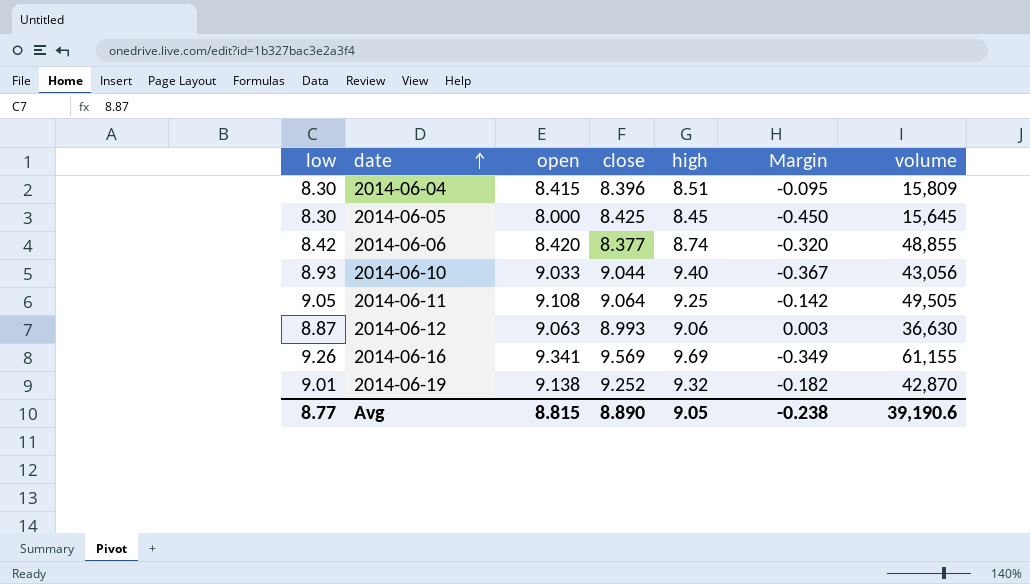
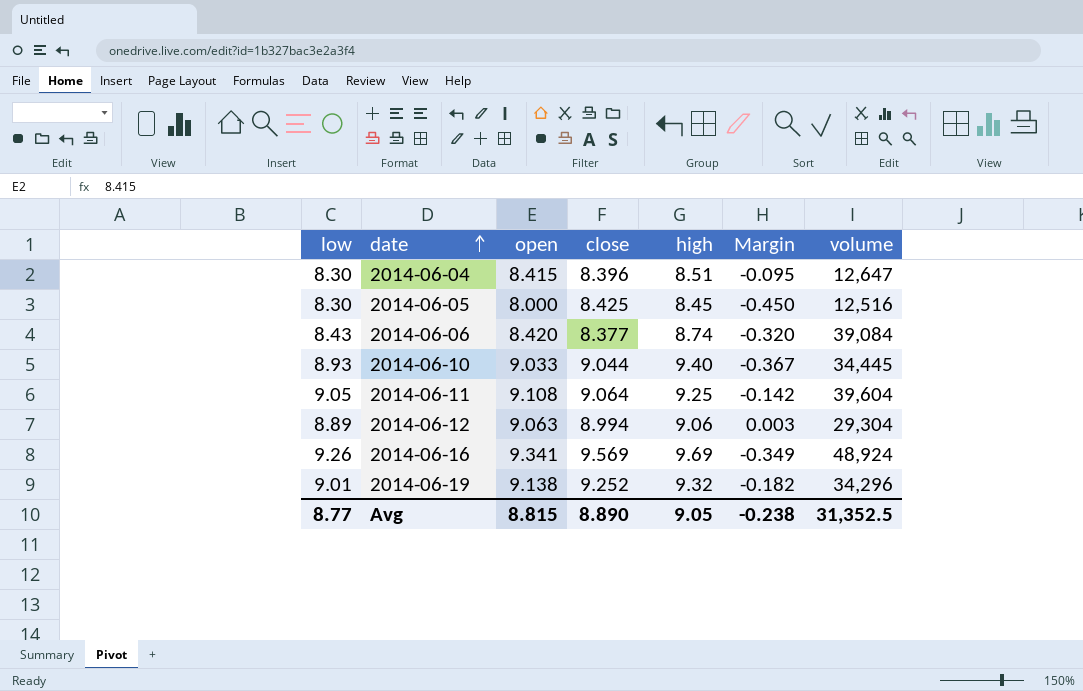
2014-06-04 | volume: 15,809 -> 12,647
2014-06-05 | volume: 15,645 -> 12,516
2014-06-06 | low: 8.42 -> 8.43
2014-06-06 | volume: 48,855 -> 39,084
2014-06-10 | volume: 43,056 -> 34,445
2014-06-11 | volume: 49,505 -> 39,604
2014-06-12 | low: 8.87 -> 8.89
2014-06-12 | close: 8.993 -> 8.994
2014-06-12 | volume: 36,630 -> 29,304
2014-06-16 | volume: 61,155 -> 48,924
2014-06-19 | volume: 42,870 -> 34,296
Avg | volume: 39,190.6 -> 31,352.5

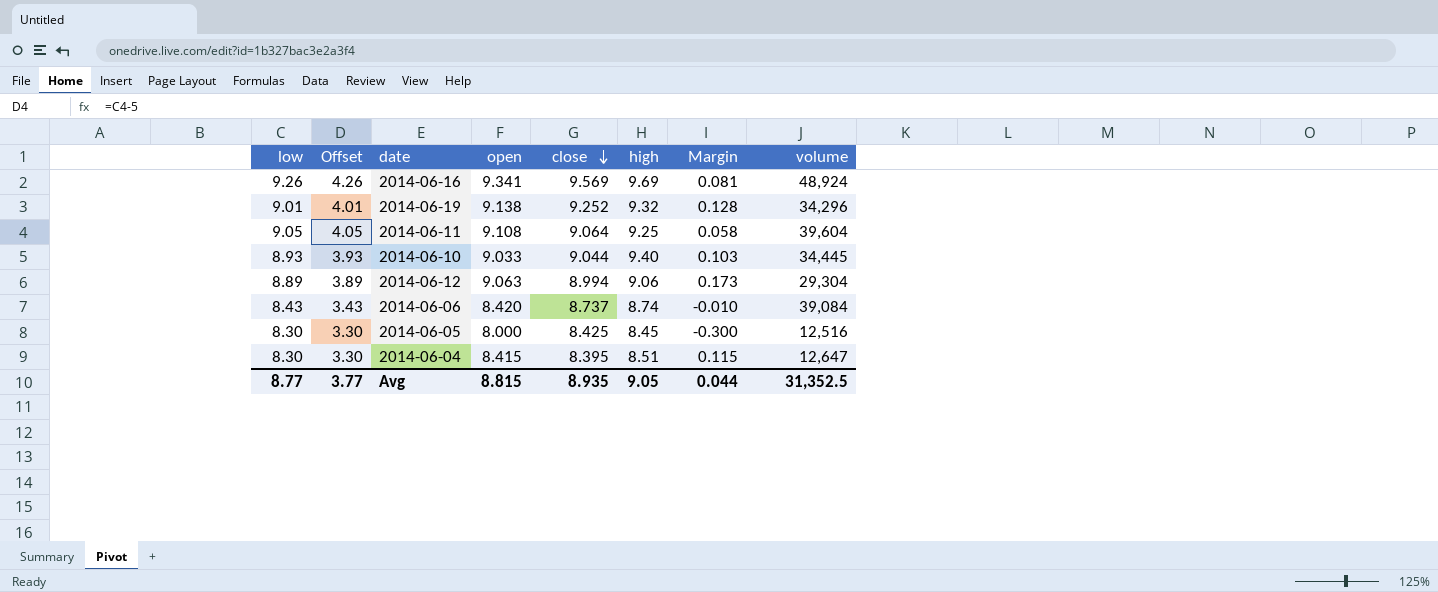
row order: date ascending -> close descending
column Offset | formula: none -> [low] - 5
column Margin | formula: [open] - [high] -> [open] - [low]
2014-06-06 | close: 8.377 -> 8.737
2014-06-04 | close: 8.396 -> 8.395
Avg | close: 8.890 -> 8.935
Avg | Margin: -0.238 -> 0.044

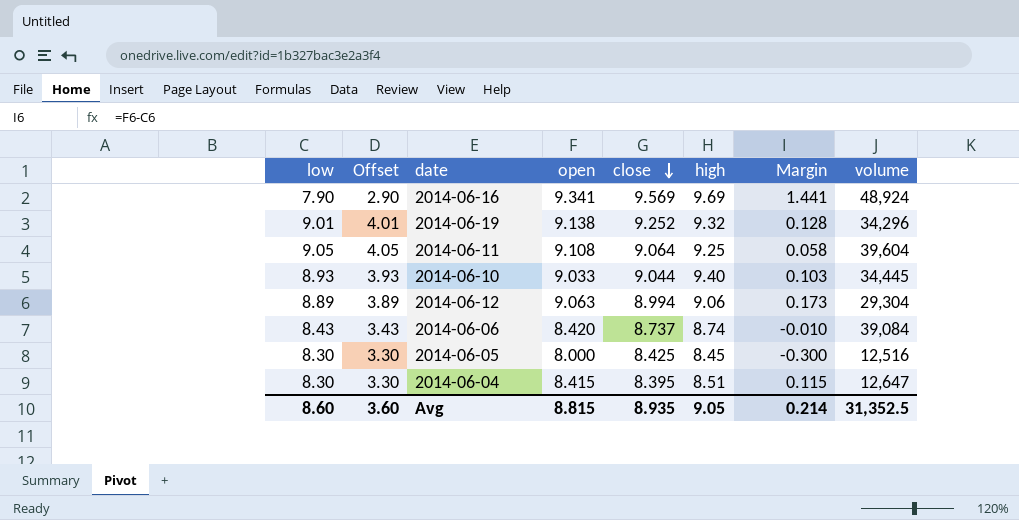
2014-06-16 | low: 9.26 -> 7.90
2014-06-16 | Offset: 4.26 -> 2.90
2014-06-16 | Margin: 0.081 -> 1.441
Avg | low: 8.77 -> 8.60
Avg | Offset: 3.77 -> 3.60
Avg | Margin: 0.044 -> 0.214

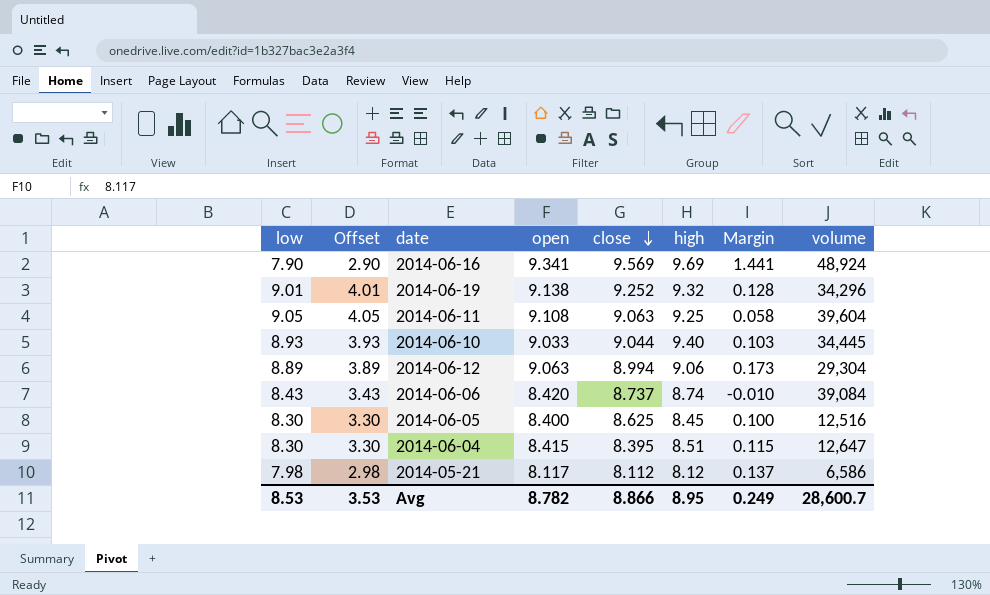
2014-06-11 | close: 9.064 -> 9.063
2014-06-05 | open: 8.000 -> 8.400
2014-06-05 | close: 8.425 -> 8.625
2014-06-05 | Margin: -0.300 -> 0.100
row 2014-05-21: none -> 7.98 | 2.98 | 8.117 | 8.112 | 8.12 | 0.137 | 6,586
Avg | low: 8.60 -> 8.53
Avg | Offset: 3.60 -> 3.53
Avg | open: 8.815 -> 8.782
Avg | close: 8.935 -> 8.866
Avg | high: 9.05 -> 8.95
Avg | Margin: 0.214 -> 0.249
Avg | volume: 31,352.5 -> 28,600.7

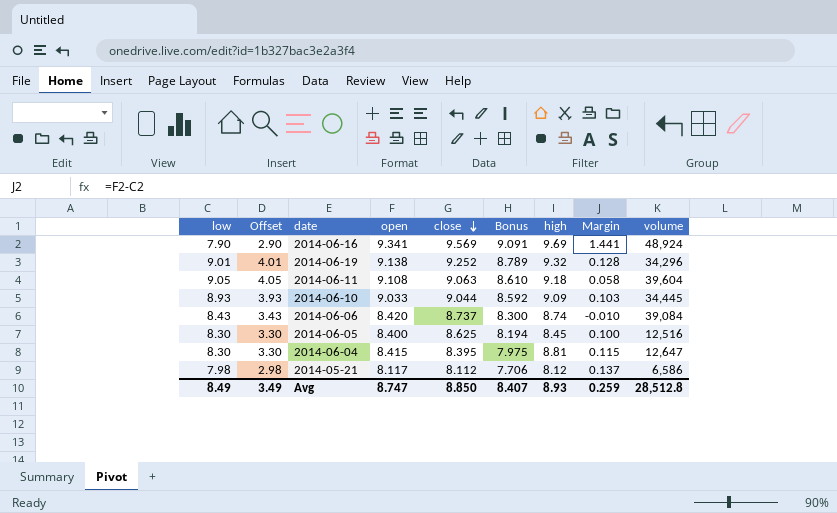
column Bonus | formula: none -> [close] * 0.95
row 2014-06-12: 8.89 | 3.89 | 9.063 | 8.994 | 9.06 | 0.173 | 29,304 -> none
2014-06-11 | high: 9.25 -> 9.18
2014-06-10 | high: 9.40 -> 9.09
2014-06-04 | high: 8.51 -> 8.81
Avg | low: 8.53 -> 8.49
Avg | Offset: 3.53 -> 3.49
Avg | open: 8.782 -> 8.747
Avg | close: 8.866 -> 8.850
Avg | high: 8.95 -> 8.93
Avg | Margin: 0.249 -> 0.259
Avg | volume: 28,600.7 -> 28,512.8

